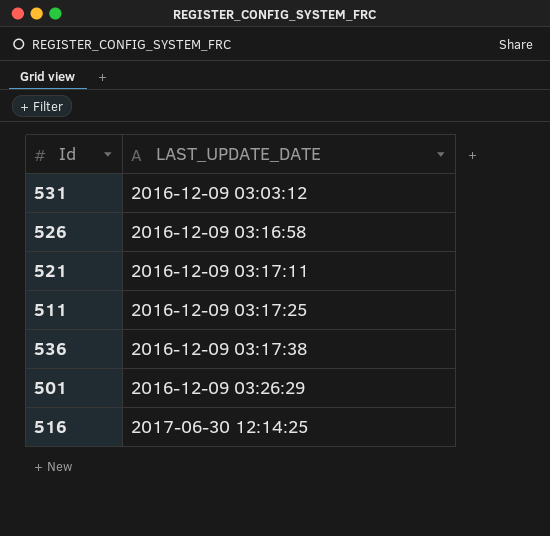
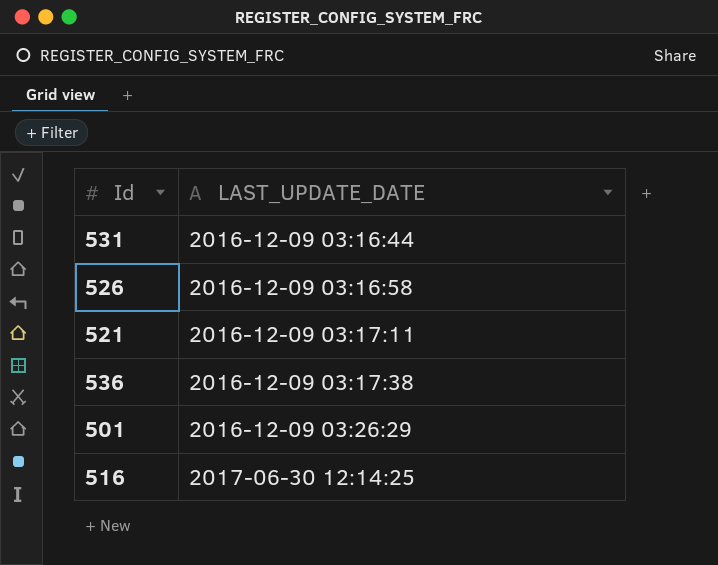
row 511: 2016-12-09 03:17:25 -> none
531 | LAST_UPDATE_DATE: 2016-12-09 03:03:12 -> 2016-12-09 03:16:44

